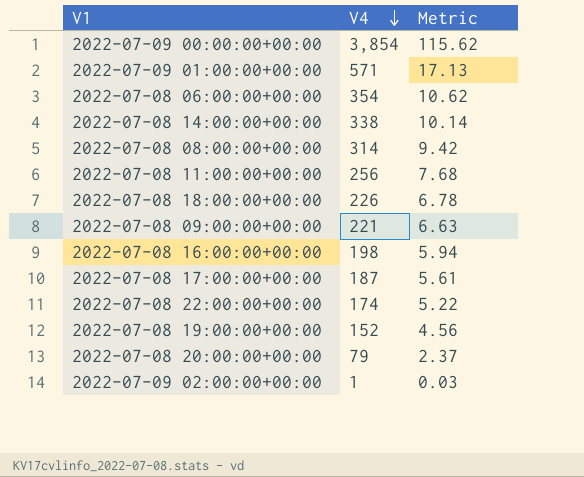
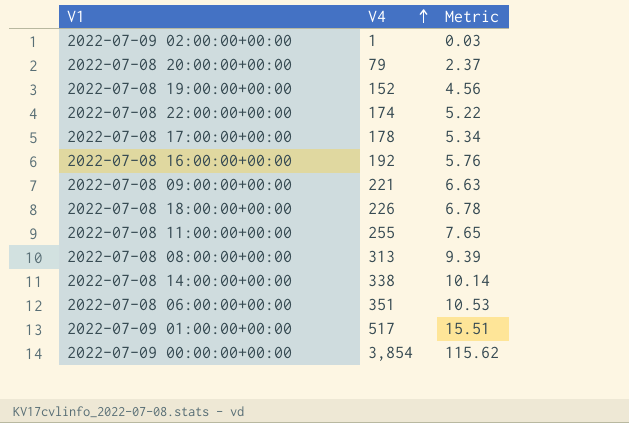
row order: V4 descending -> V4 ascending
2022-07-08 17:00:00+00:00 | V4: 187 -> 178
2022-07-08 17:00:00+00:00 | Metric: 5.61 -> 5.34
2022-07-08 16:00:00+00:00 | V4: 198 -> 192
2022-07-08 16:00:00+00:00 | Metric: 5.94 -> 5.76
2022-07-08 11:00:00+00:00 | V4: 256 -> 255
2022-07-08 11:00:00+00:00 | Metric: 7.68 -> 7.65
2022-07-08 08:00:00+00:00 | V4: 314 -> 313
2022-07-08 08:00:00+00:00 | Metric: 9.42 -> 9.39
2022-07-08 06:00:00+00:00 | V4: 354 -> 351
2022-07-08 06:00:00+00:00 | Metric: 10.62 -> 10.53
2022-07-09 01:00:00+00:00 | V4: 571 -> 517
2022-07-09 01:00:00+00:00 | Metric: 17.13 -> 15.51

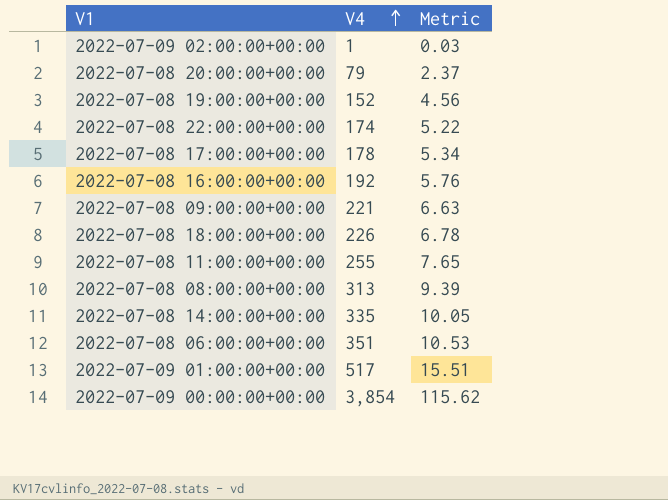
2022-07-08 14:00:00+00:00 | V4: 338 -> 335
2022-07-08 14:00:00+00:00 | Metric: 10.14 -> 10.05

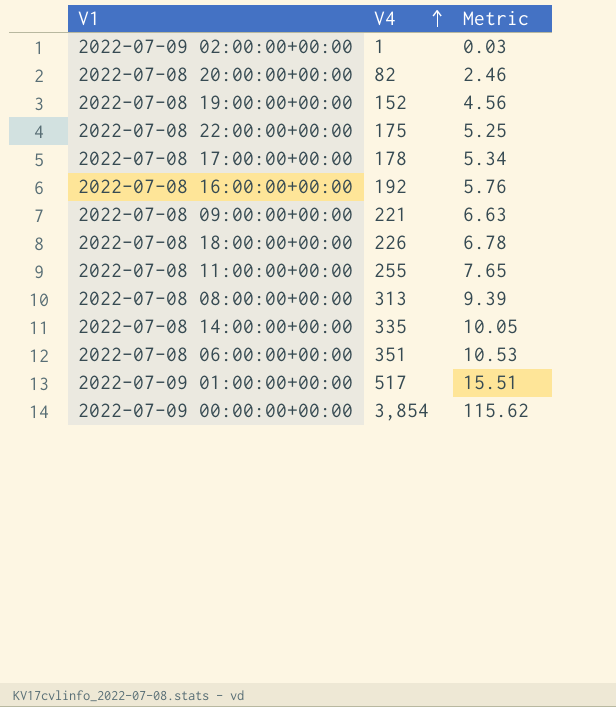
2022-07-08 20:00:00+00:00 | V4: 79 -> 82
2022-07-08 20:00:00+00:00 | Metric: 2.37 -> 2.46
2022-07-08 22:00:00+00:00 | V4: 174 -> 175
2022-07-08 22:00:00+00:00 | Metric: 5.22 -> 5.25

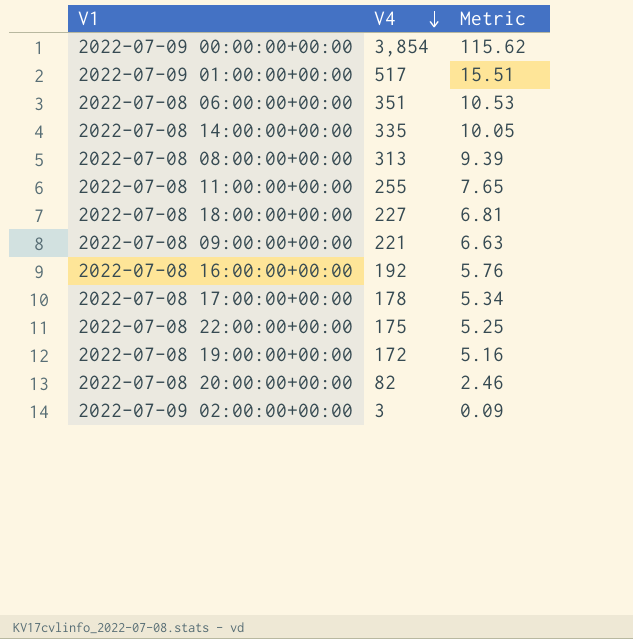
row order: V4 ascending -> V4 descending
2022-07-08 18:00:00+00:00 | V4: 226 -> 227
2022-07-08 18:00:00+00:00 | Metric: 6.78 -> 6.81
2022-07-08 19:00:00+00:00 | V4: 152 -> 172
2022-07-08 19:00:00+00:00 | Metric: 4.56 -> 5.16
2022-07-09 02:00:00+00:00 | V4: 1 -> 3
2022-07-09 02:00:00+00:00 | Metric: 0.03 -> 0.09

